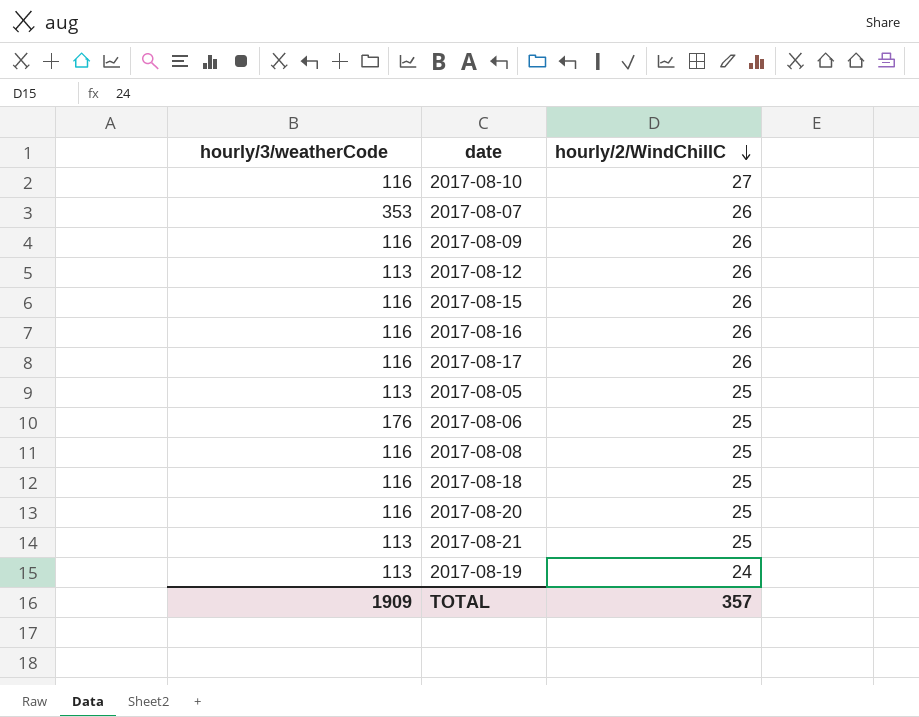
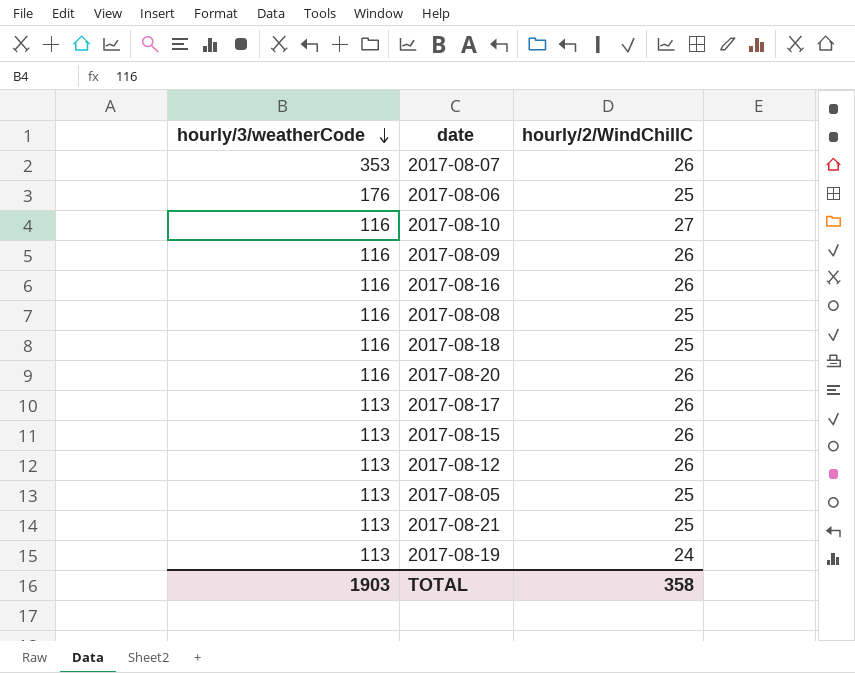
row order: hourly/2/WindChillC descending -> hourly/3/weatherCode descending
2017-08-20 | hourly/2/WindChillC: 25 -> 26
2017-08-17 | hourly/3/weatherCode: 116 -> 113
2017-08-15 | hourly/3/weatherCode: 116 -> 113
TOTAL | hourly/3/weatherCode: 1909 -> 1903
TOTAL | hourly/2/WindChillC: 357 -> 358

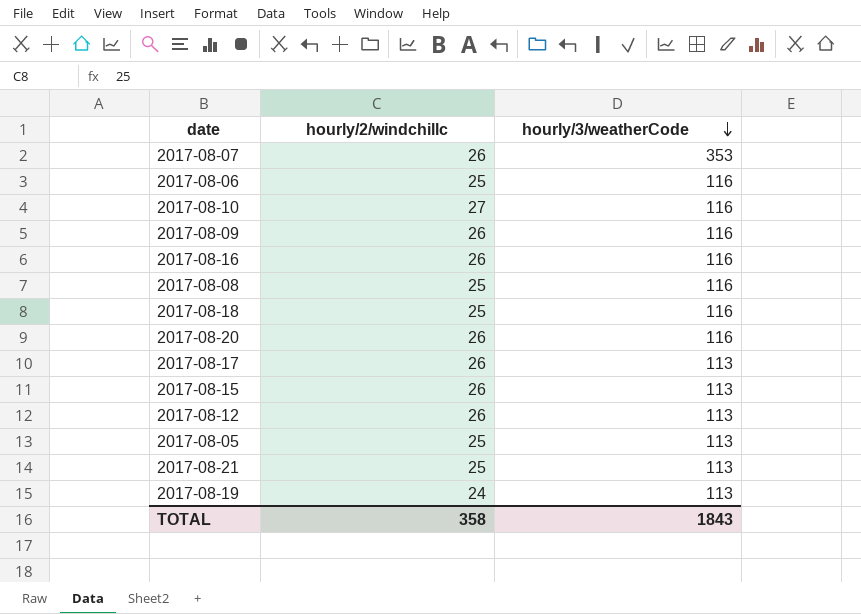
column name: hourly/2/WindChillC -> hourly/2/windchillc
column hourly/3/weatherCode | position: 1 -> 3
2017-08-06 | hourly/3/weatherCode: 176 -> 116
TOTAL | hourly/3/weatherCode: 1903 -> 1843

